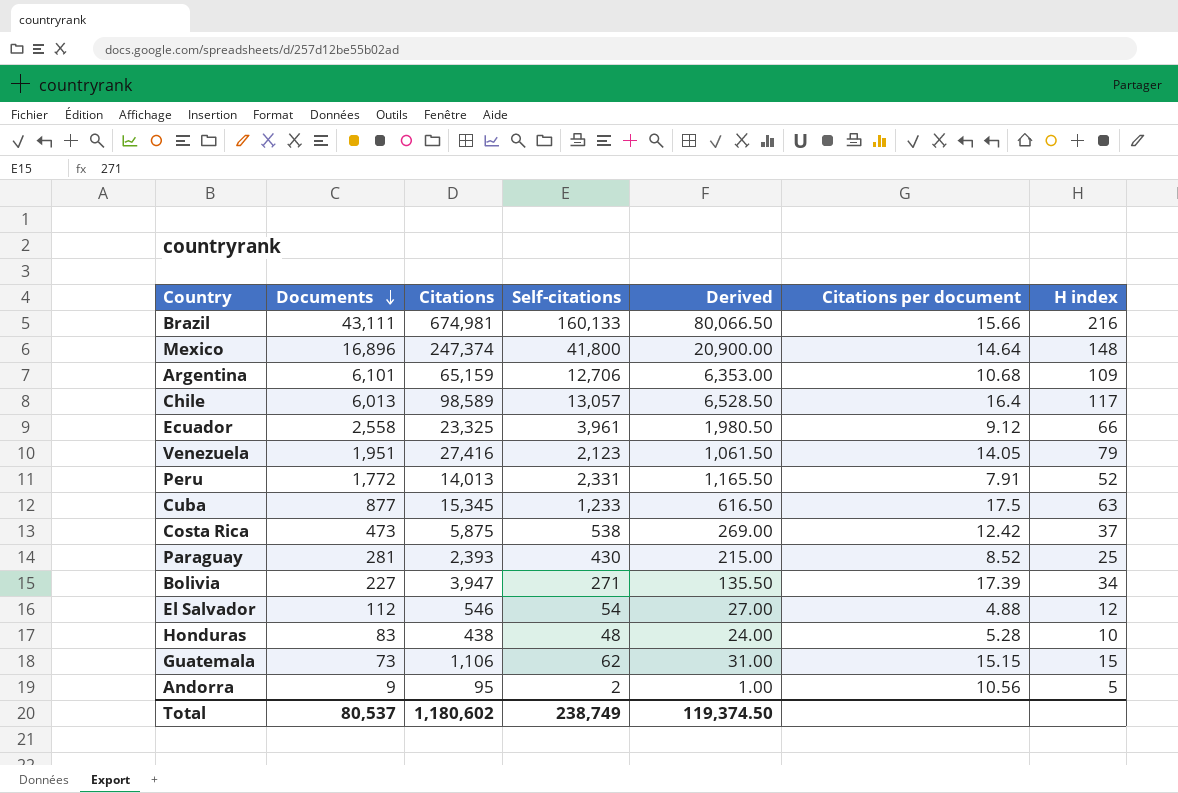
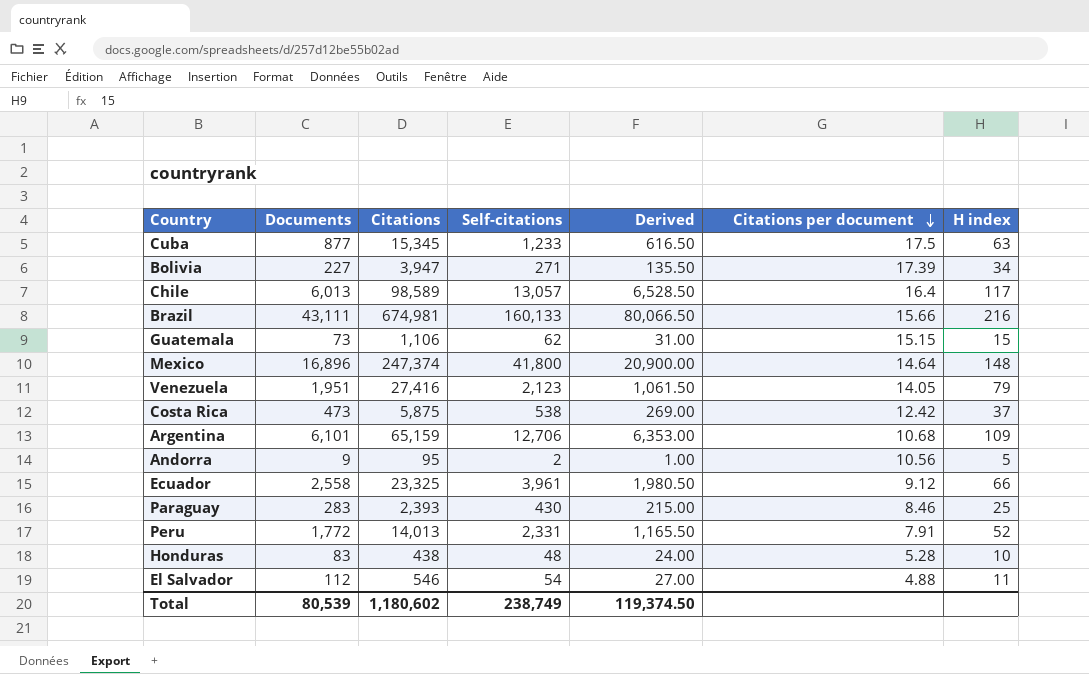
row order: Documents descending -> Citations per document descending
Paraguay | Documents: 281 -> 283
Paraguay | Citations per document: 8.52 -> 8.46
El Salvador | H index: 12 -> 11
Total | Documents: 80,537 -> 80,539

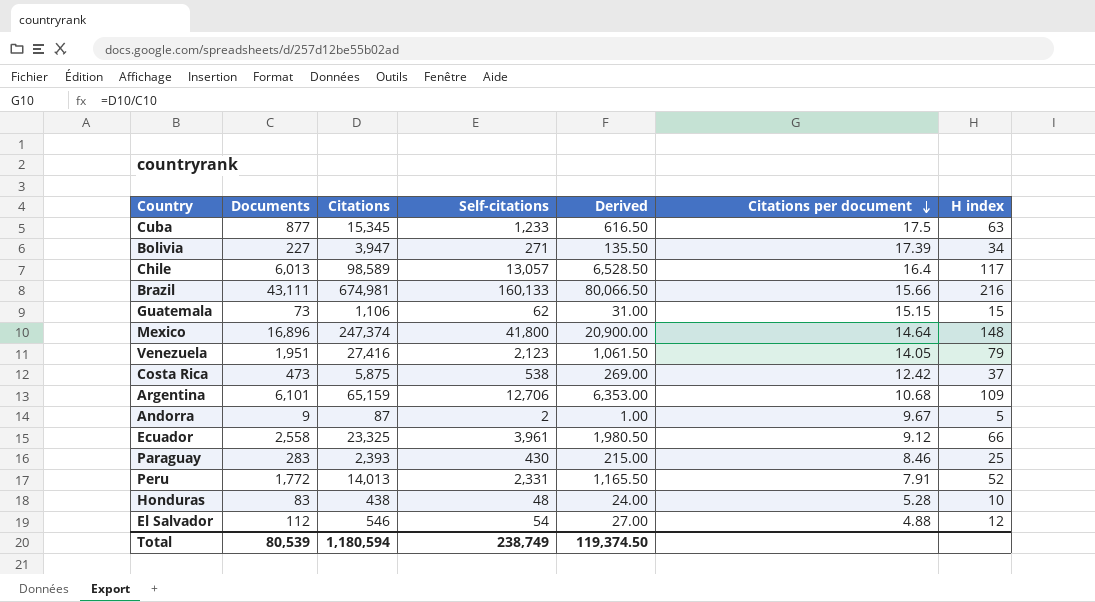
Andorra | Citations: 95 -> 87
Andorra | Citations per document: 10.56 -> 9.67
El Salvador | H index: 11 -> 12
Total | Citations: 1,180,602 -> 1,180,594

